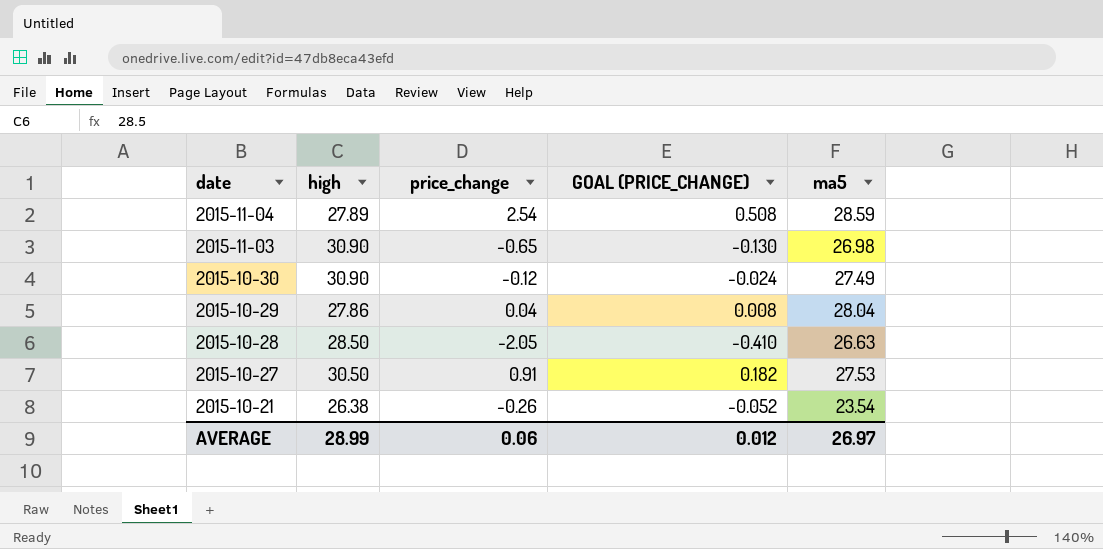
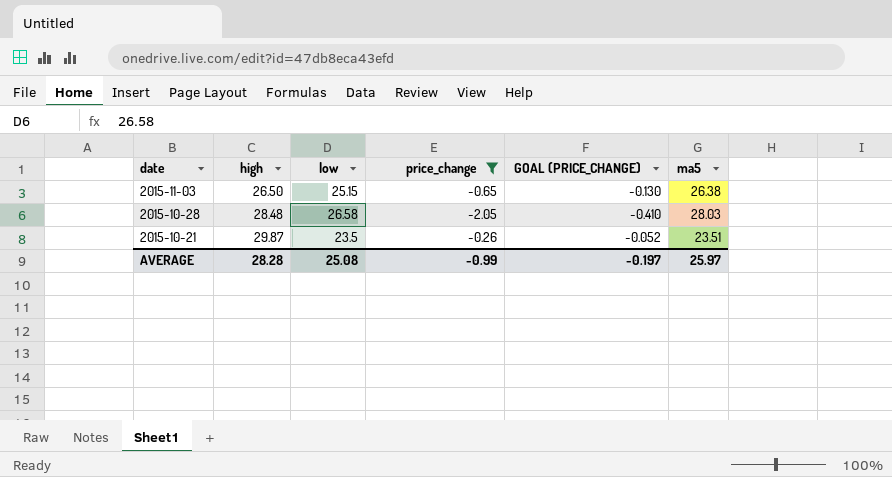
filter: none -> price_change <= -0.26
column low | position: none -> 3
2015-11-03 | high: 30.90 -> 26.50
2015-11-03 | ma5: 26.98 -> 26.38
2015-10-28 | high: 28.50 -> 28.48
2015-10-28 | ma5: 26.63 -> 28.03
2015-10-21 | high: 26.38 -> 29.87
2015-10-21 | ma5: 23.54 -> 23.51
AVERAGE | high: 28.99 -> 28.28
AVERAGE | price_change: 0.06 -> -0.99
AVERAGE | GOAL (PRICE_CHANGE): 0.012 -> -0.197
AVERAGE | ma5: 26.97 -> 25.97

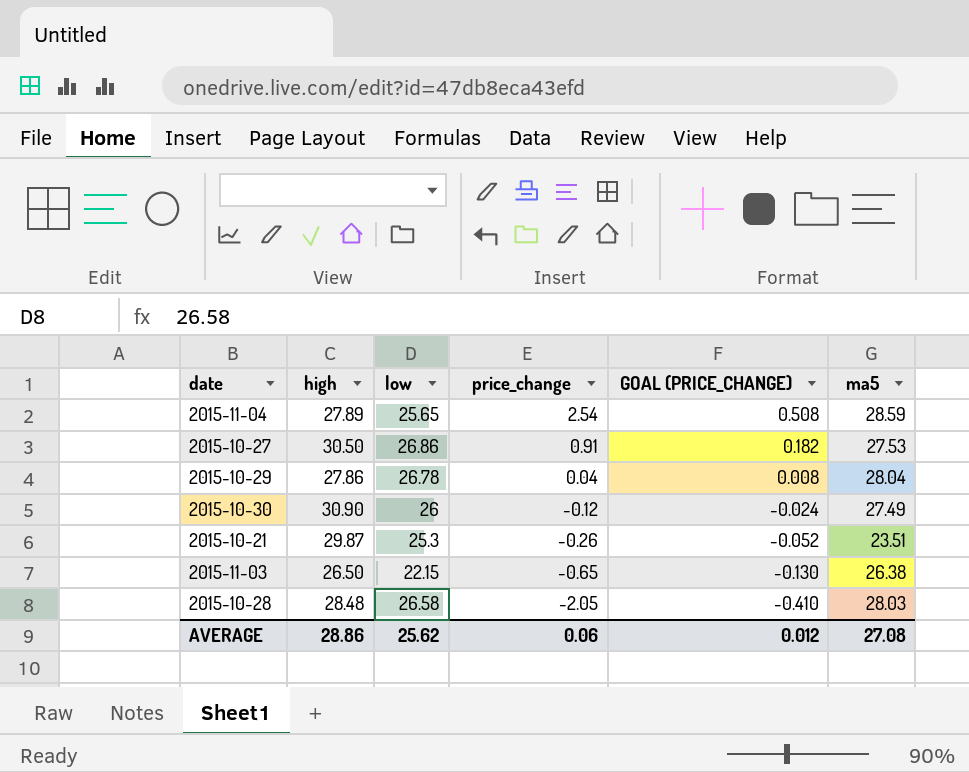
filter: price_change <= -0.26 -> none
row order: date descending -> price_change descending
2015-10-21 | low: 23.5 -> 25.3
2015-11-03 | low: 25.15 -> 22.15
AVERAGE | high: 28.28 -> 28.86
AVERAGE | low: 25.08 -> 25.62
AVERAGE | price_change: -0.99 -> 0.06
AVERAGE | GOAL (PRICE_CHANGE): -0.197 -> 0.012
AVERAGE | ma5: 25.97 -> 27.08

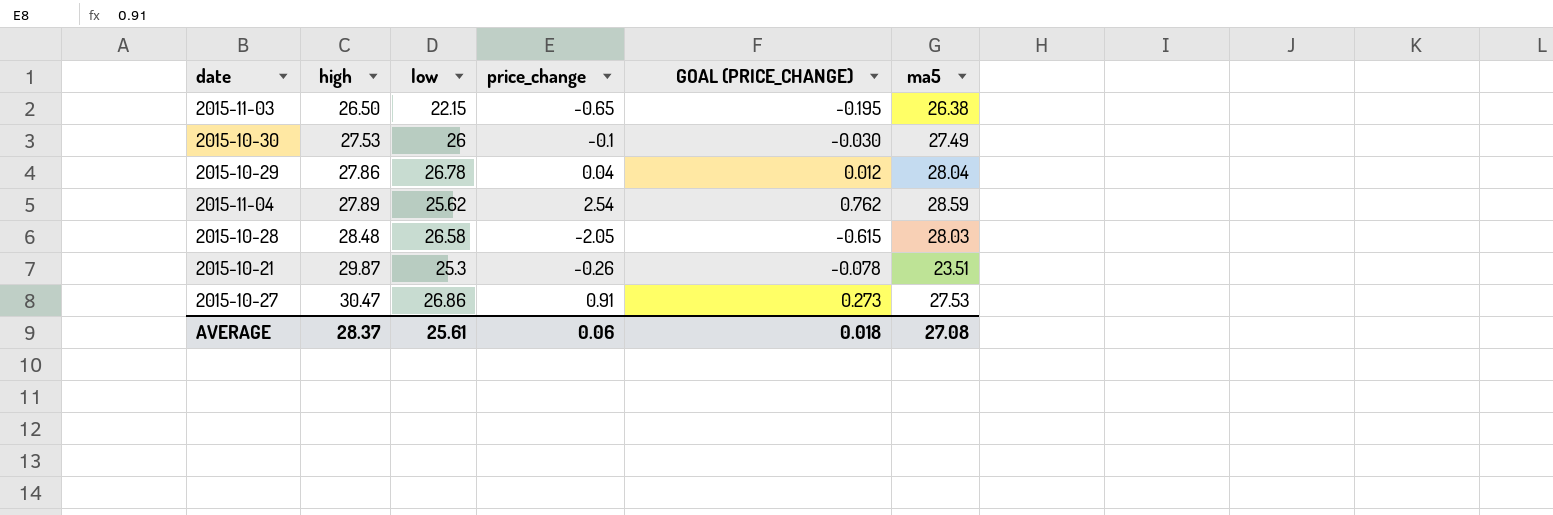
row order: price_change descending -> high ascending
column GOAL (PRICE_CHANGE) | formula: [price_change] * 0.2 -> [price_change] * 0.3
2015-10-30 | high: 30.90 -> 27.53
2015-10-30 | price_change: -0.12 -> -0.1
2015-11-04 | low: 25.65 -> 25.62
2015-10-27 | high: 30.50 -> 30.47
AVERAGE | high: 28.86 -> 28.37
AVERAGE | low: 25.62 -> 25.61
AVERAGE | GOAL (PRICE_CHANGE): 0.012 -> 0.018

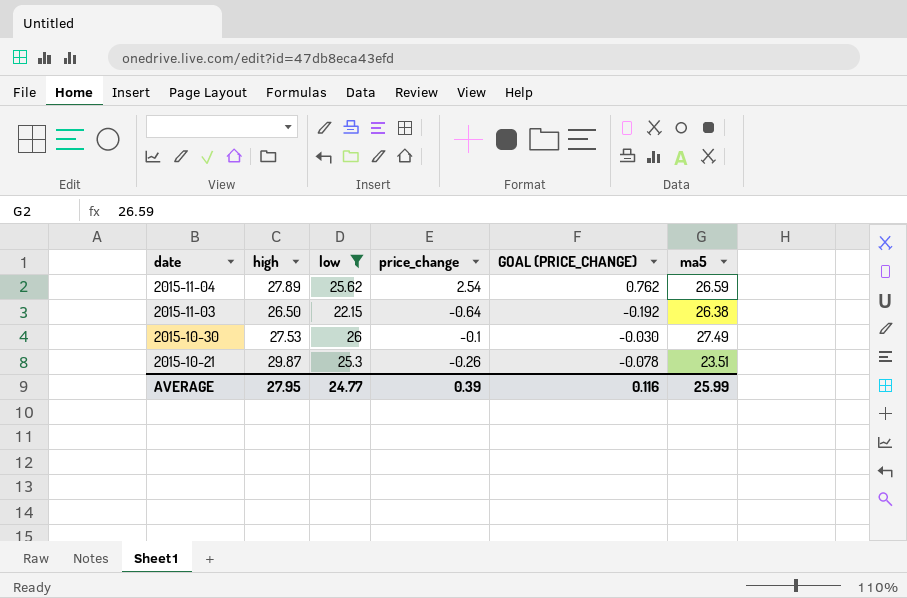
filter: none -> low <= 26
row order: high ascending -> date descending
2015-11-04 | ma5: 28.59 -> 26.59
2015-11-03 | price_change: -0.65 -> -0.64
2015-11-03 | GOAL (PRICE_CHANGE): -0.195 -> -0.192
AVERAGE | high: 28.37 -> 27.95
AVERAGE | low: 25.61 -> 24.77
AVERAGE | price_change: 0.06 -> 0.39
AVERAGE | GOAL (PRICE_CHANGE): 0.018 -> 0.116
AVERAGE | ma5: 27.08 -> 25.99

